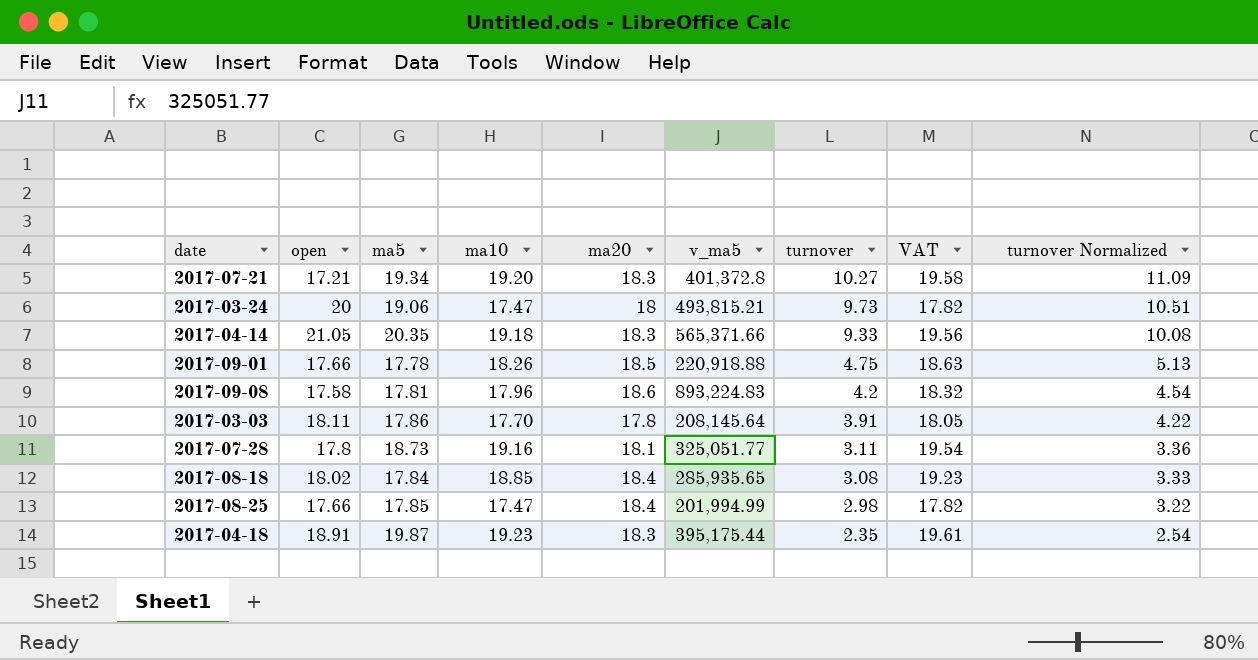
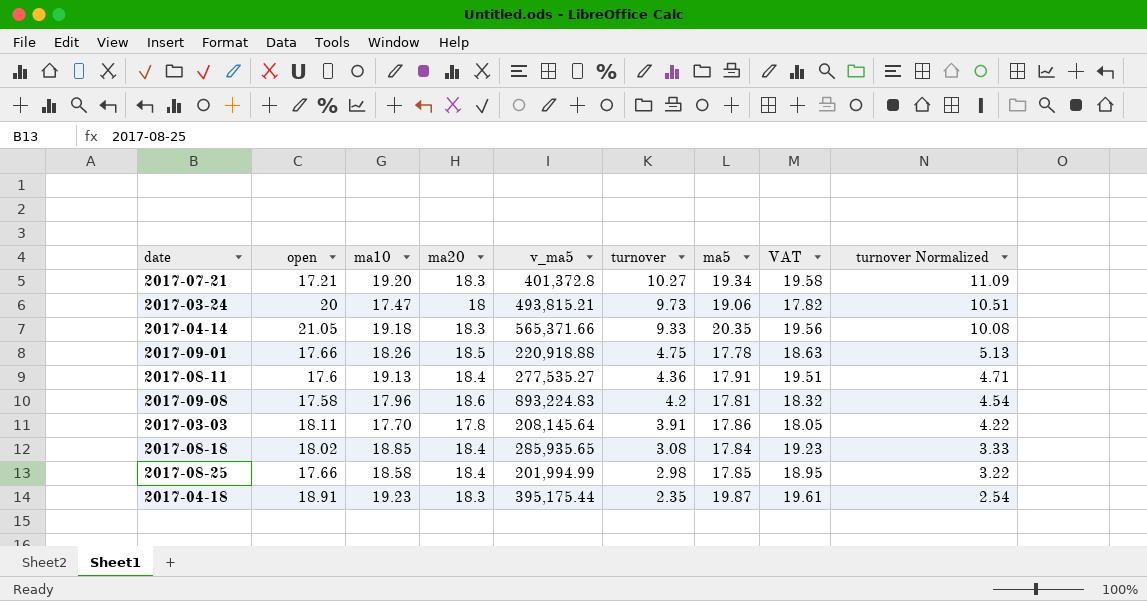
column ma5 | position: 3 -> 7
row 2017-07-28: 17.8 | 18.73 | 19.16 | 18.1 | 325,051.77 | 3.11 | 19.54 | 3.36 -> none
row 2017-08-11: none -> 17.6 | 19.13 | 18.4 | 277,535.27 | 4.36 | 17.91 | 19.51 | 4.71
2017-08-25 | ma10: 17.47 -> 18.58
2017-08-25 | VAT: 17.82 -> 18.95

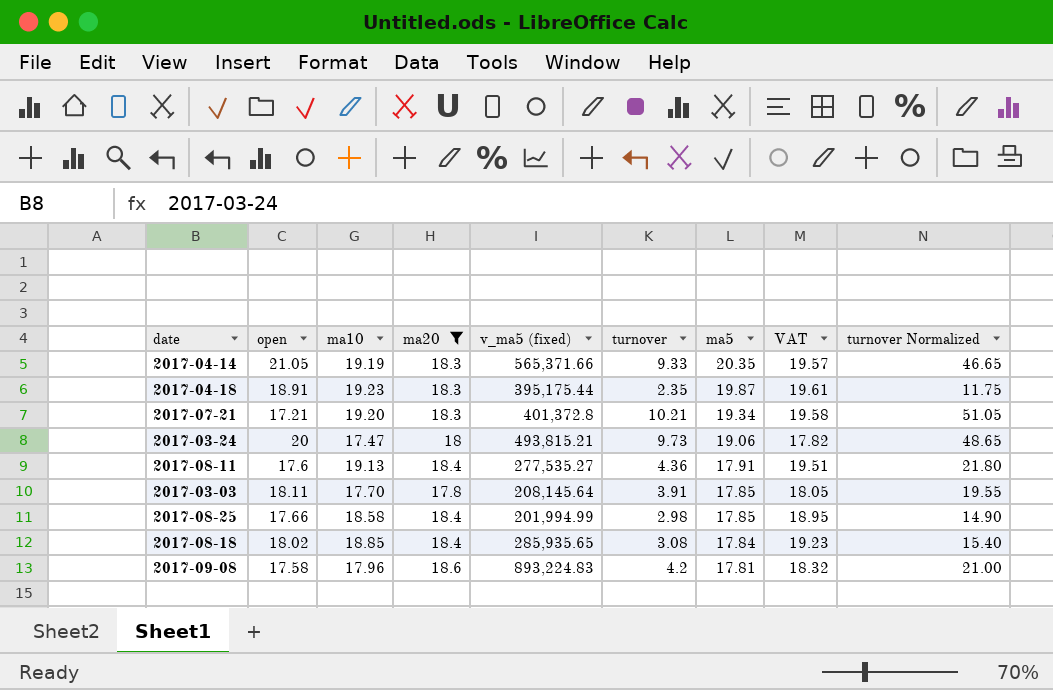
filter: none -> ma20 != 18.5
row order: turnover descending -> ma5 descending
column name: v_ma5 -> v_ma5 (fixed)
column turnover Normalized | formula: [turnover] * 1.08 -> [turnover] * 5
2017-04-14 | ma10: 19.18 -> 19.19
2017-04-14 | VAT: 19.56 -> 19.57
2017-07-21 | turnover: 10.27 -> 10.21
2017-03-03 | ma5: 17.86 -> 17.85

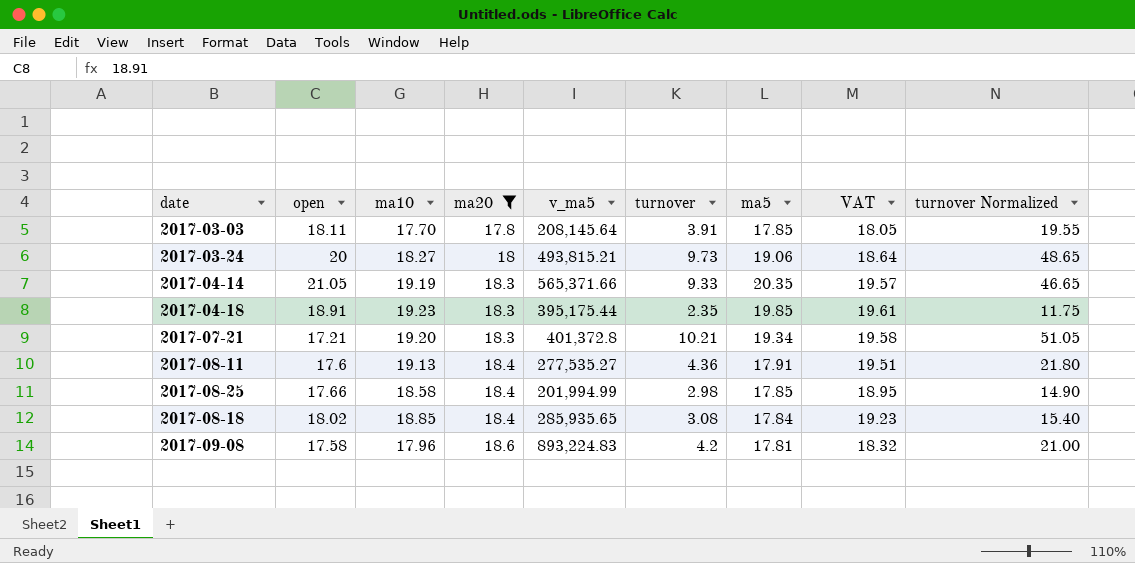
row order: ma5 descending -> ma20 ascending
column name: v_ma5 (fixed) -> v_ma5
2017-03-24 | ma10: 17.47 -> 18.27
2017-03-24 | VAT: 17.82 -> 18.64
2017-04-18 | ma5: 19.87 -> 19.85

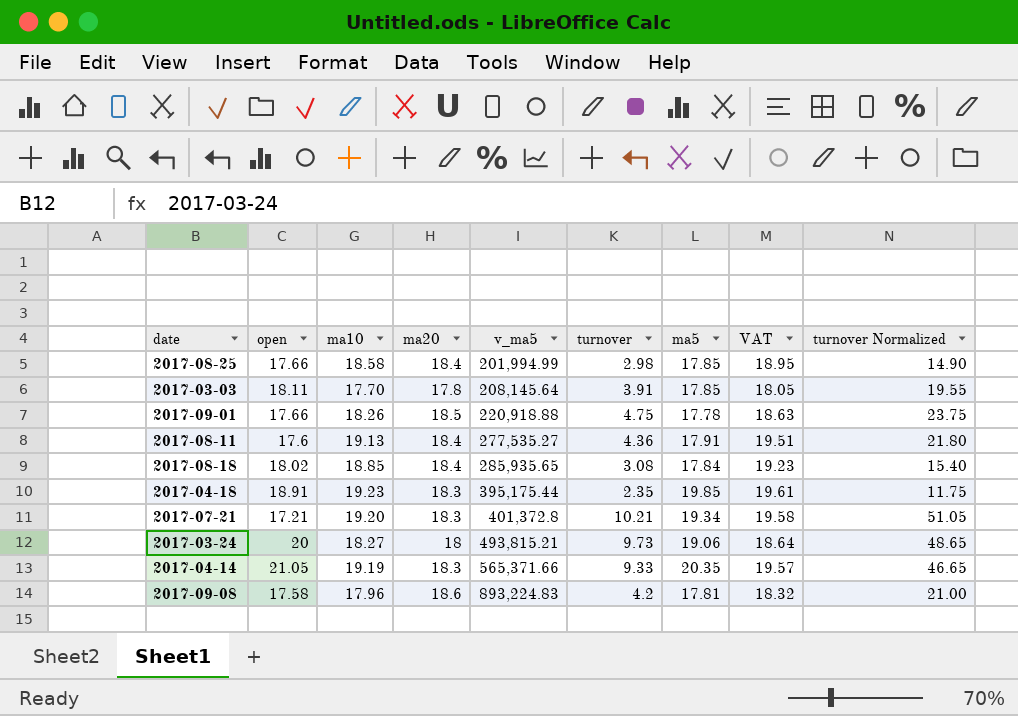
filter: ma20 != 18.5 -> none
row order: ma20 ascending -> v_ma5 ascending

